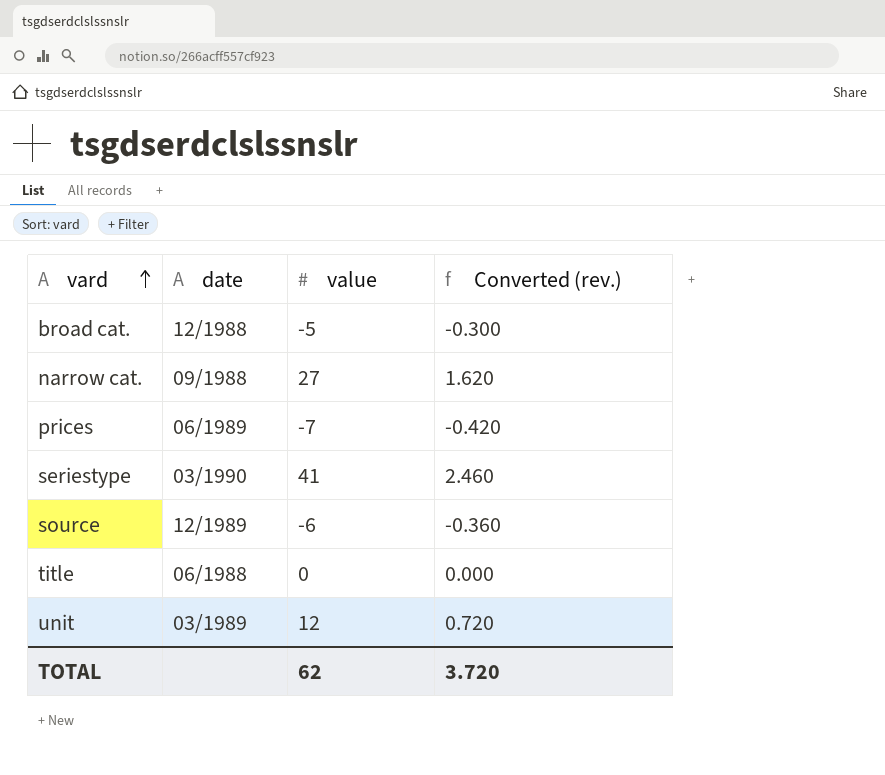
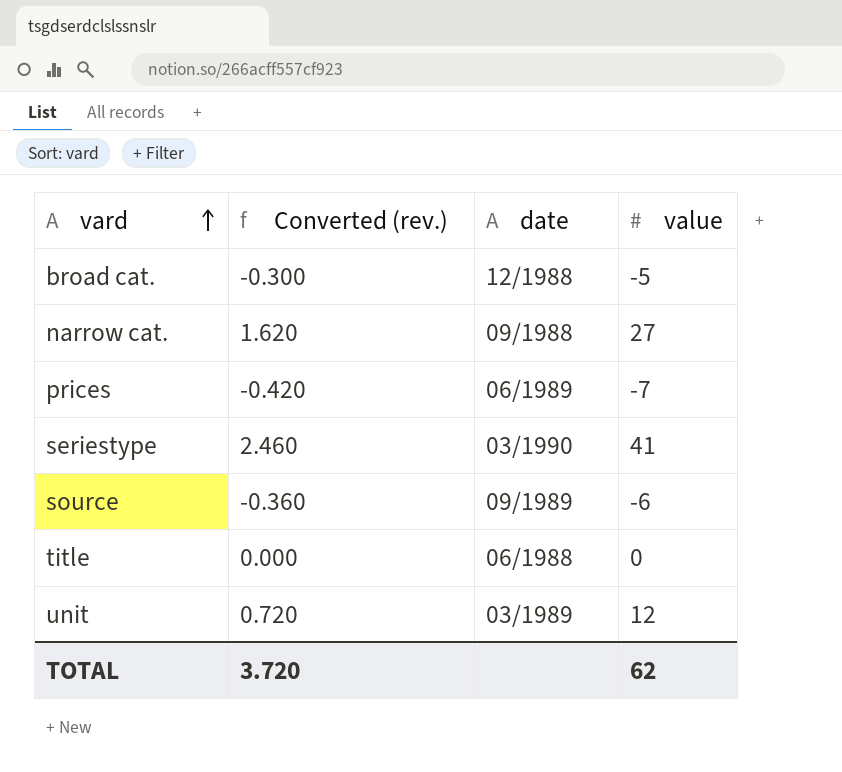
column Converted (rev.) | position: 4 -> 2
source | date: 12/1989 -> 09/1989

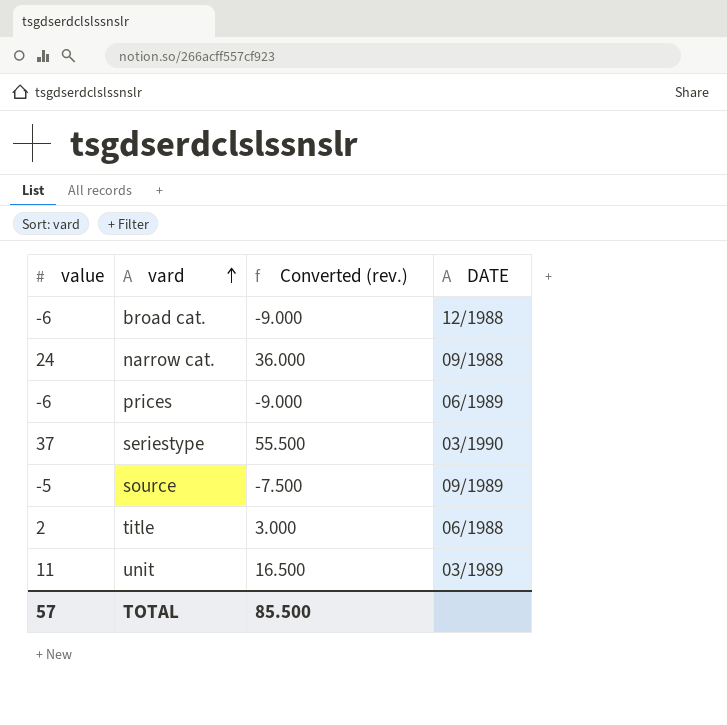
column value | position: 4 -> 1
column Converted (rev.) | formula: [value] * 0.06 -> [value] * 1.5
column name: date -> DATE
broad cat. | value: -5 -> -6
narrow cat. | value: 27 -> 24
prices | value: -7 -> -6
seriestype | value: 41 -> 37
source | value: -6 -> -5
title | value: 0 -> 2
unit | value: 12 -> 11
TOTAL | value: 62 -> 57
TOTAL | Converted (rev.): 3.720 -> 85.500

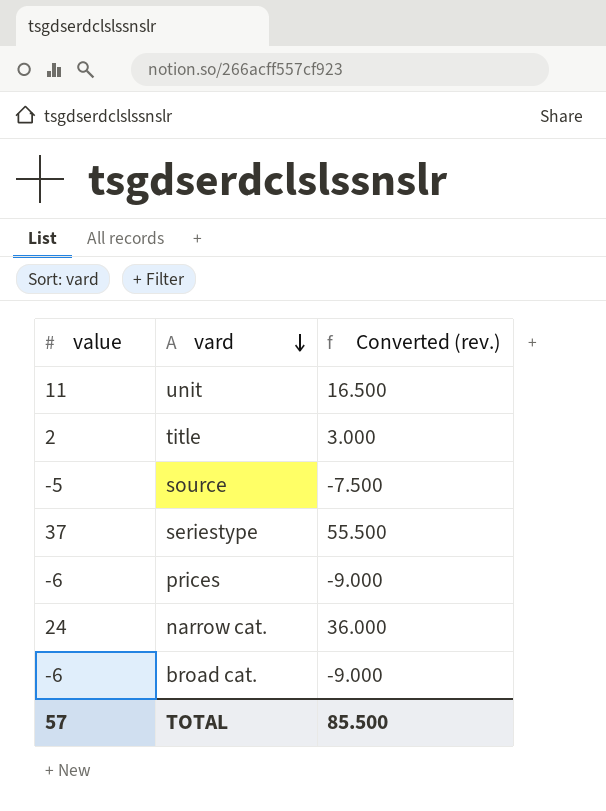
row order: vard ascending -> vard descending
column DATE | position: 4 -> none

